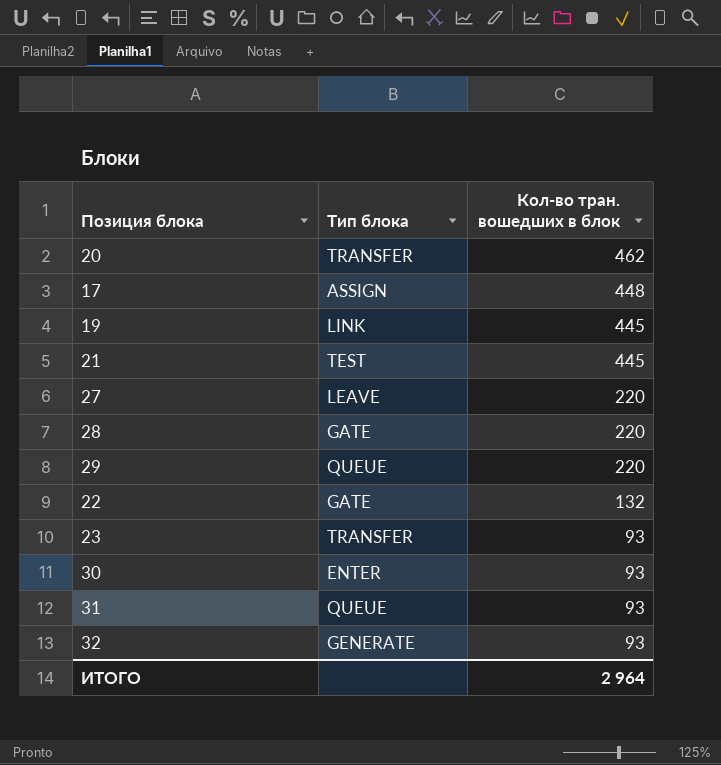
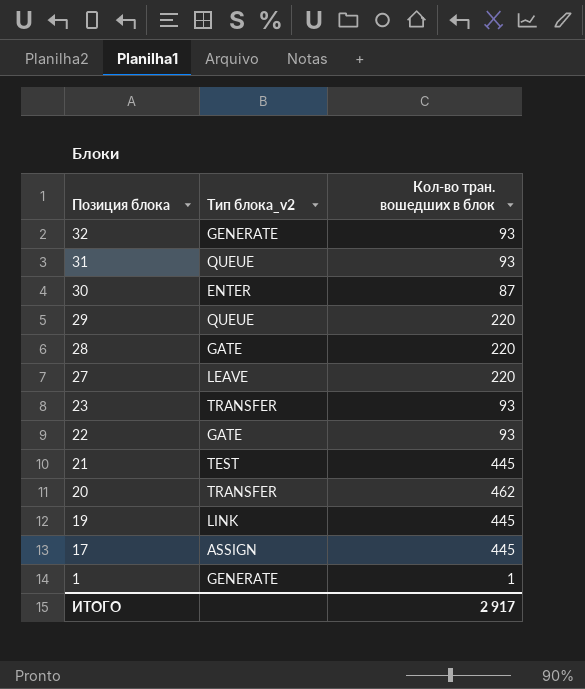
row order: Кол-во тран. вошедших в блок descending -> Позиция блока descending
column name: Тип блока -> Тип блока_v2
30 | Кол-во тран. вошедших в блок: 93 -> 87
22 | Кол-во тран. вошедших в блок: 132 -> 93
17 | Кол-во тран. вошедших в блок: 448 -> 445
row 1: none -> GENERATE | 1
ИТОГО | Кол-во тран. вошедших в блок: 2 964 -> 2 917

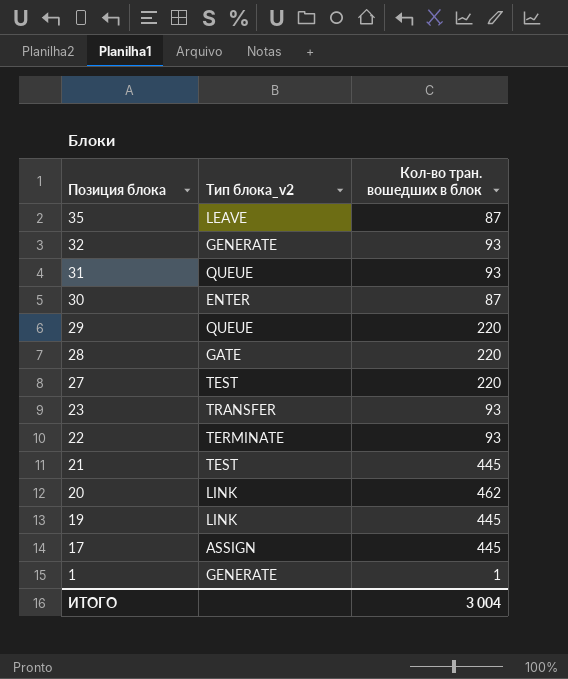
row 35: none -> LEAVE | 87
27 | Тип блока_v2: LEAVE -> TEST
22 | Тип блока_v2: GATE -> TERMINATE
20 | Тип блока_v2: TRANSFER -> LINK
ИТОГО | Кол-во тран. вошедших в блок: 2 917 -> 3 004

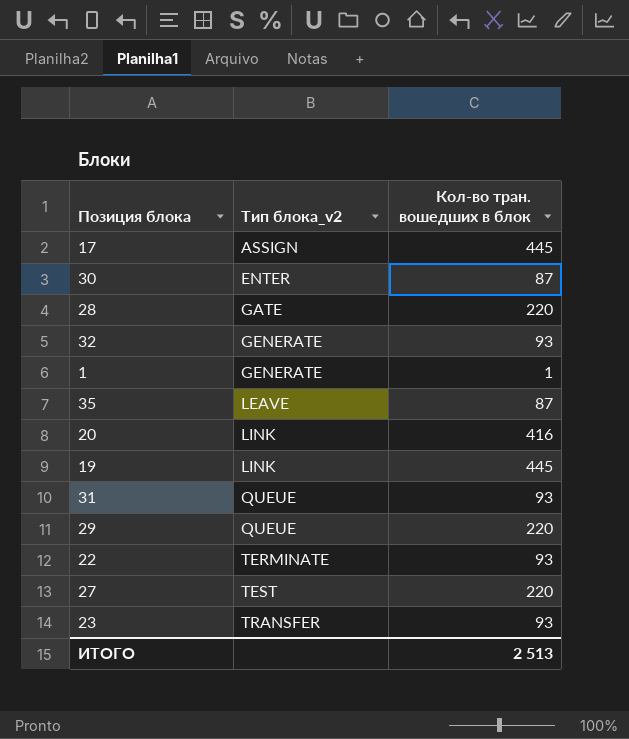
row order: Позиция блока descending -> Тип блока_v2 ascending
row 21: TEST | 445 -> none
20 | Кол-во тран. вошедших в блок: 462 -> 416
ИТОГО | Кол-во тран. вошедших в блок: 3 004 -> 2 513

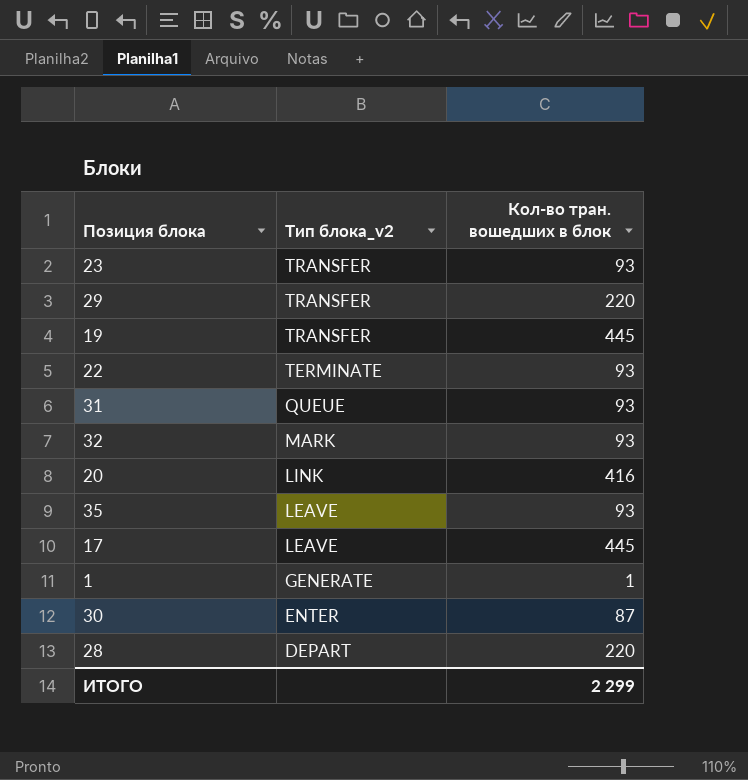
row order: Тип блока_v2 ascending -> Тип блока_v2 descending
row 27: TEST | 220 -> none
29 | Тип блока_v2: QUEUE -> TRANSFER
19 | Тип блока_v2: LINK -> TRANSFER
32 | Тип блока_v2: GENERATE -> MARK
35 | Кол-во тран. вошедших в блок: 87 -> 93
17 | Тип блока_v2: ASSIGN -> LEAVE
28 | Тип блока_v2: GATE -> DEPART
ИТОГО | Кол-во тран. вошедших в блок: 2 513 -> 2 299

